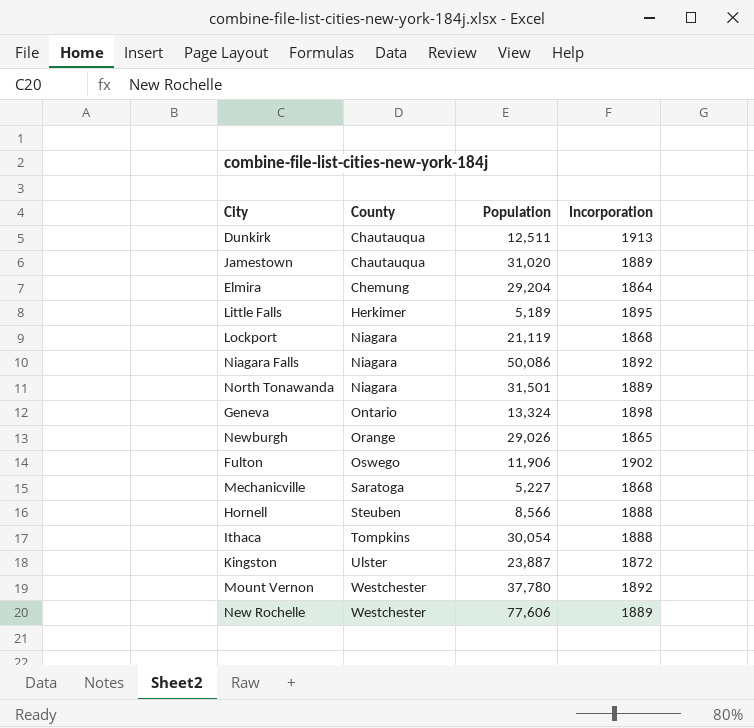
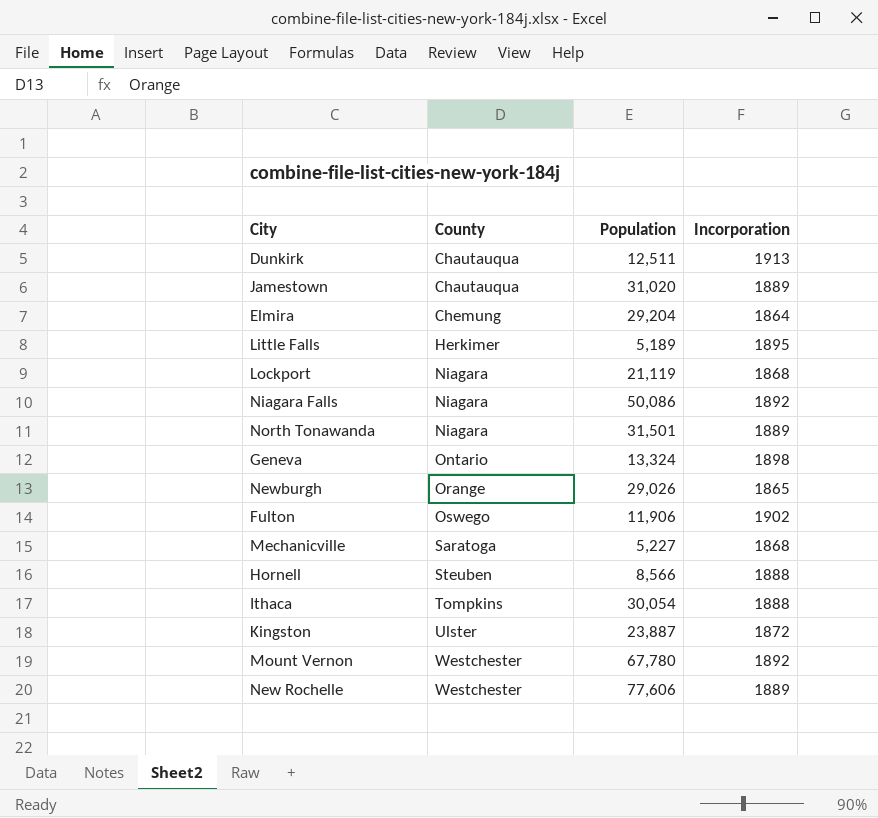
Mount Vernon | Population: 37,780 -> 67,780

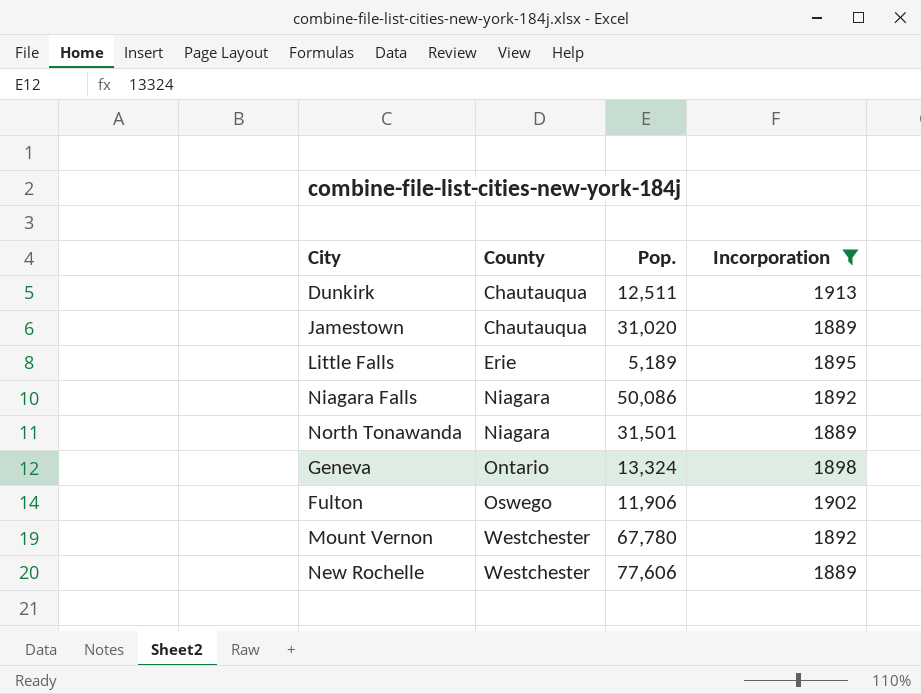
filter: none -> Incorporation >= 1889
column name: Population -> Pop.
Little Falls | County: Herkimer -> Erie

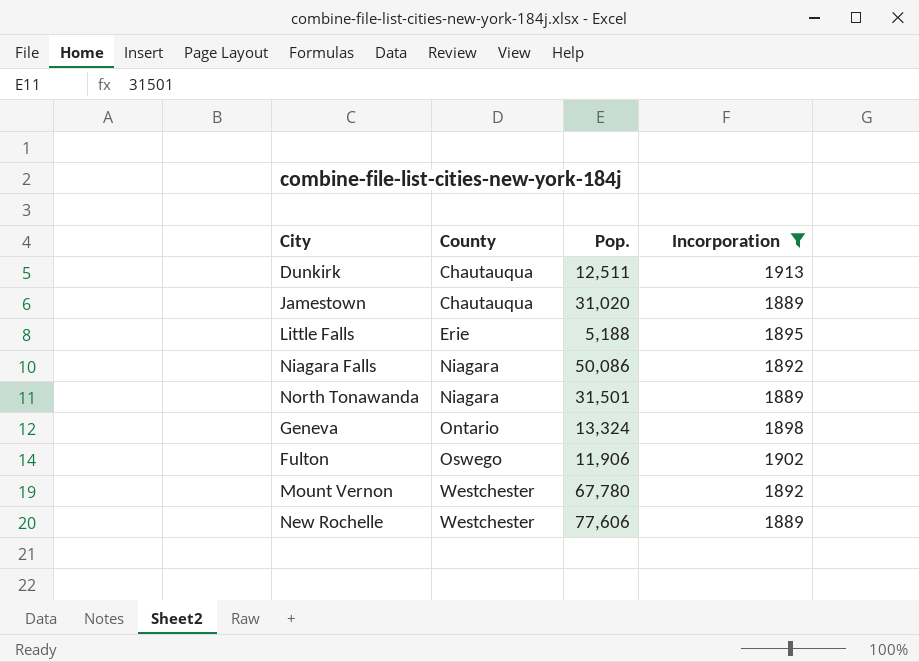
Little Falls | Pop.: 5,189 -> 5,188

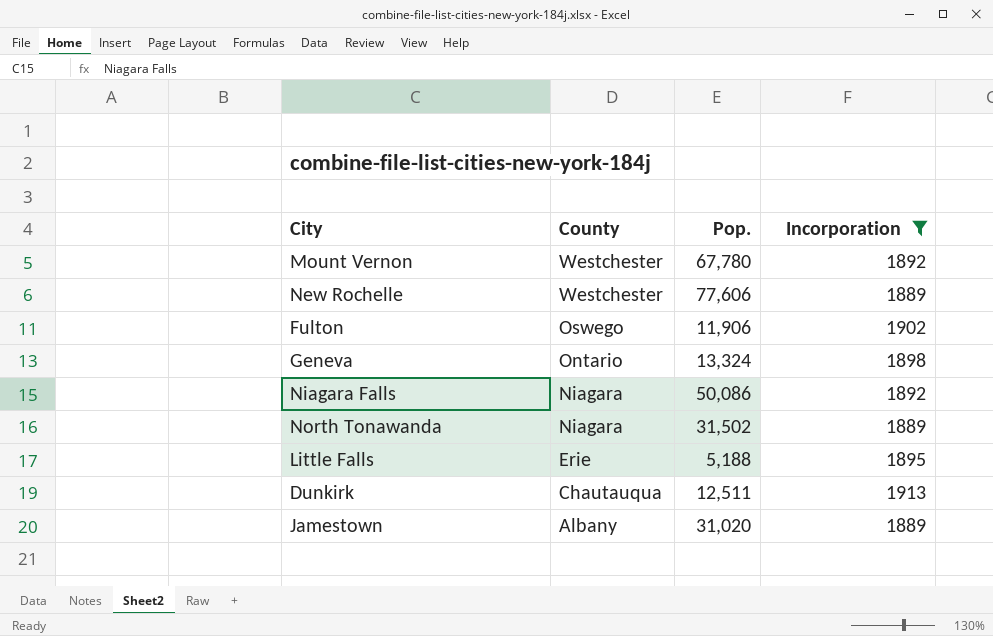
row order: County ascending -> County descending
North Tonawanda | Pop.: 31,501 -> 31,502
Jamestown | County: Chautauqua -> Albany

